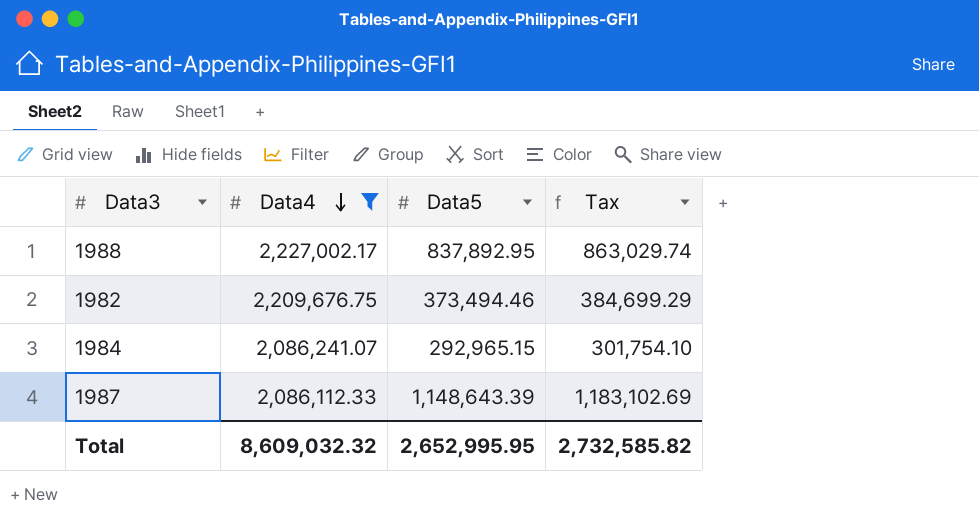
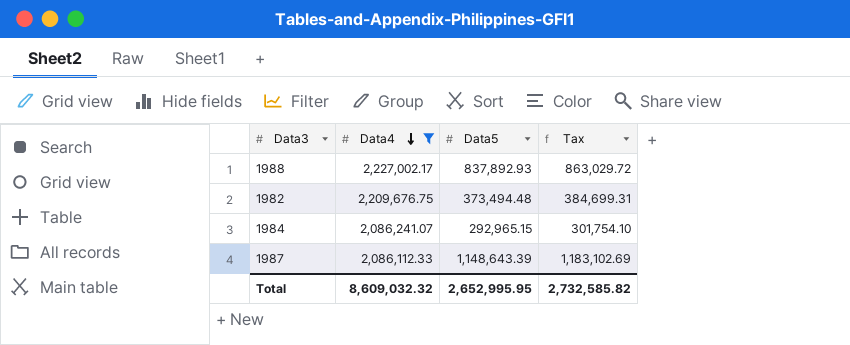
1988 | Data5: 837,892.95 -> 837,892.93
1988 | Tax: 863,029.74 -> 863,029.72
1982 | Data5: 373,494.46 -> 373,494.48
1982 | Tax: 384,699.29 -> 384,699.31

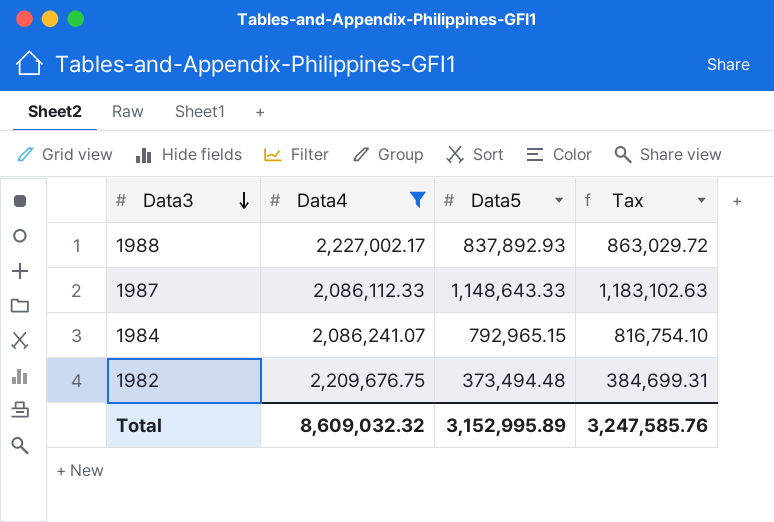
row order: Data4 descending -> Data3 descending
1987 | Data5: 1,148,643.39 -> 1,148,643.33
1987 | Tax: 1,183,102.69 -> 1,183,102.63
1984 | Data5: 292,965.15 -> 792,965.15
1984 | Tax: 301,754.10 -> 816,754.10
Total | Data5: 2,652,995.95 -> 3,152,995.89
Total | Tax: 2,732,585.82 -> 3,247,585.76

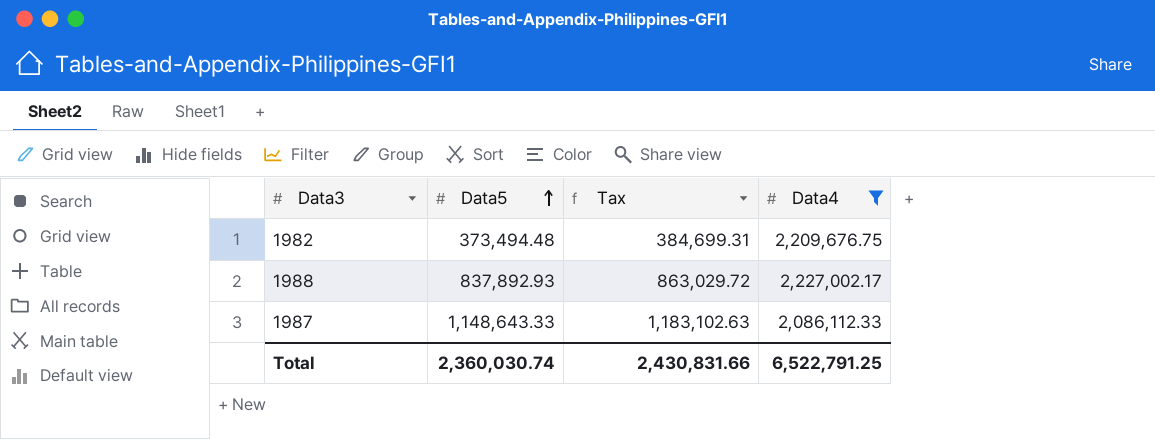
row order: Data3 descending -> Data5 ascending
column Data4 | position: 2 -> 4
row 1984: 2,086,241.07 | 792,965.15 | 816,754.10 -> none
Total | Data5: 3,152,995.89 -> 2,360,030.74
Total | Tax: 3,247,585.76 -> 2,430,831.66
Total | Data4: 8,609,032.32 -> 6,522,791.25

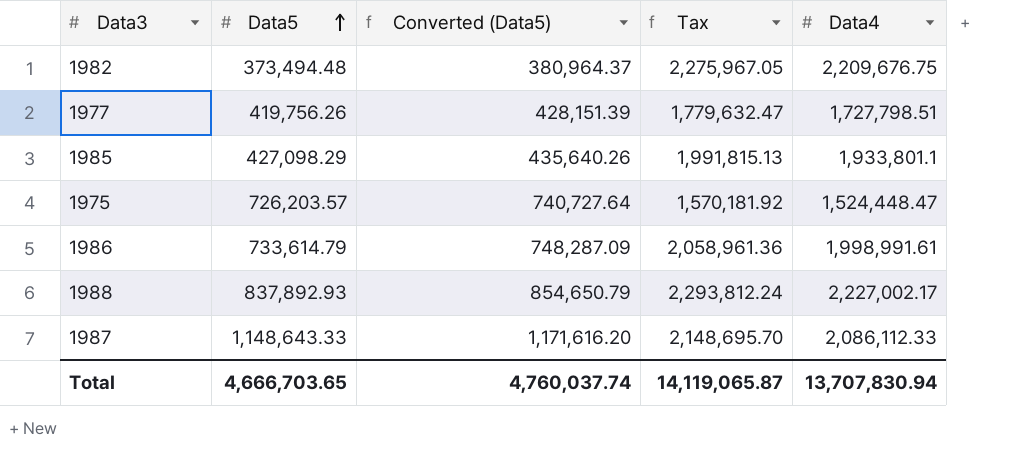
filter: Data4 >= 2,086,112.33 -> none
column Converted (Data5) | formula: none -> [Data5] * 1.02
column Tax | formula: [Data5] * 1.03 -> [Data4] * 1.03
Total | Data5: 2,360,030.74 -> 4,666,703.65
Total | Tax: 2,430,831.66 -> 14,119,065.87
Total | Data4: 6,522,791.25 -> 13,707,830.94

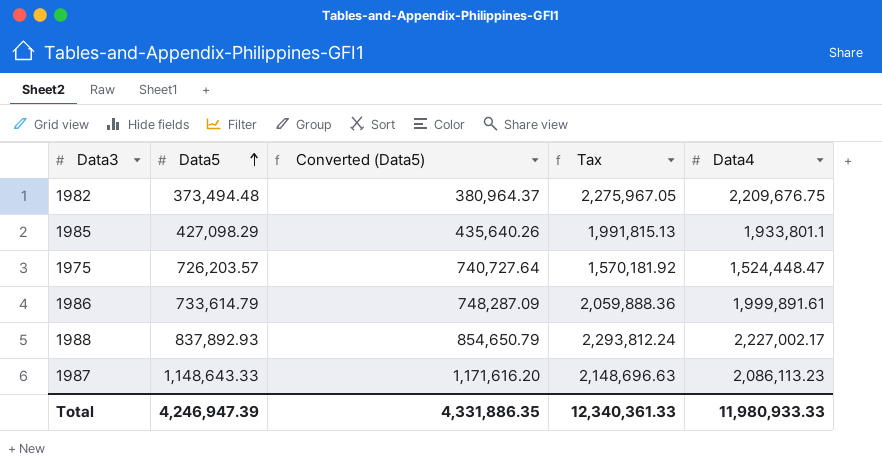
row 1977: 419,756.26 | 428,151.39 | 1,779,632.47 | 1,727,798.51 -> none
1986 | Tax: 2,058,961.36 -> 2,059,888.36
1986 | Data4: 1,998,991.61 -> 1,999,891.61
1987 | Tax: 2,148,695.70 -> 2,148,696.63
1987 | Data4: 2,086,112.33 -> 2,086,113.23
Total | Data5: 4,666,703.65 -> 4,246,947.39
Total | Converted (Data5): 4,760,037.74 -> 4,331,886.35
Total | Tax: 14,119,065.87 -> 12,340,361.33
Total | Data4: 13,707,830.94 -> 11,980,933.33

